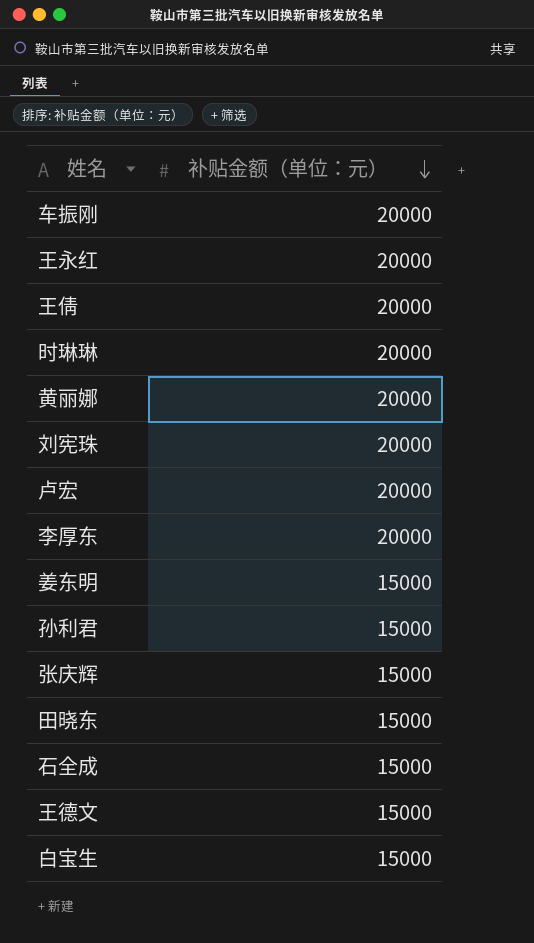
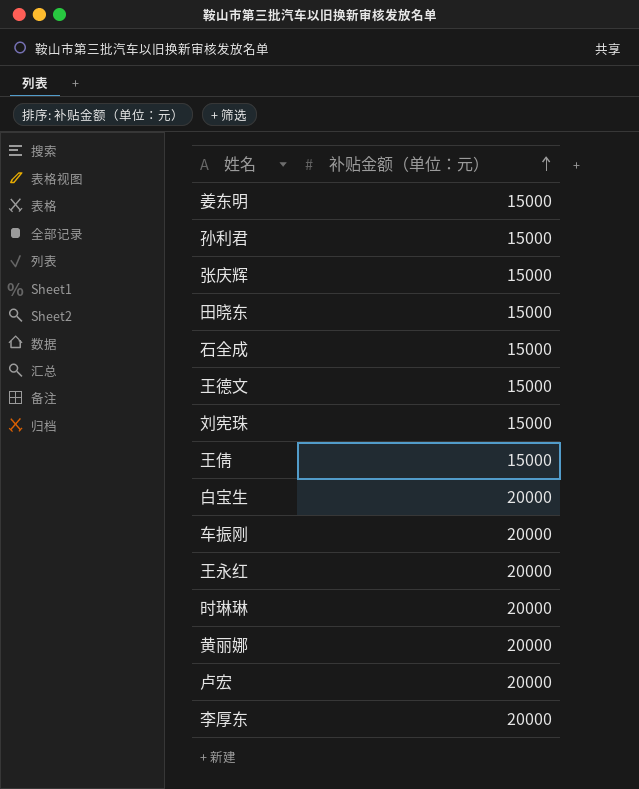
row order: 补贴金额（单位：元） descending -> 补贴金额（单位：元） ascending
刘宪珠 | 补贴金额（单位：元）: 20000 -> 15000
王倩 | 补贴金额（单位：元）: 20000 -> 15000
白宝生 | 补贴金额（单位：元）: 15000 -> 20000

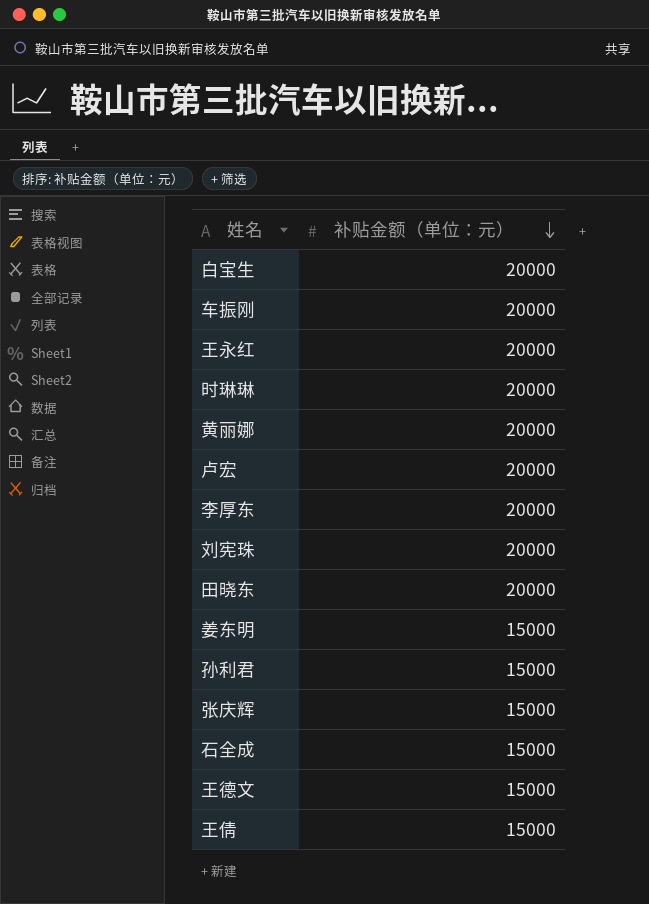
row order: 补贴金额（单位：元） ascending -> 补贴金额（单位：元） descending
刘宪珠 | 补贴金额（单位：元）: 15000 -> 20000
田晓东 | 补贴金额（单位：元）: 15000 -> 20000

